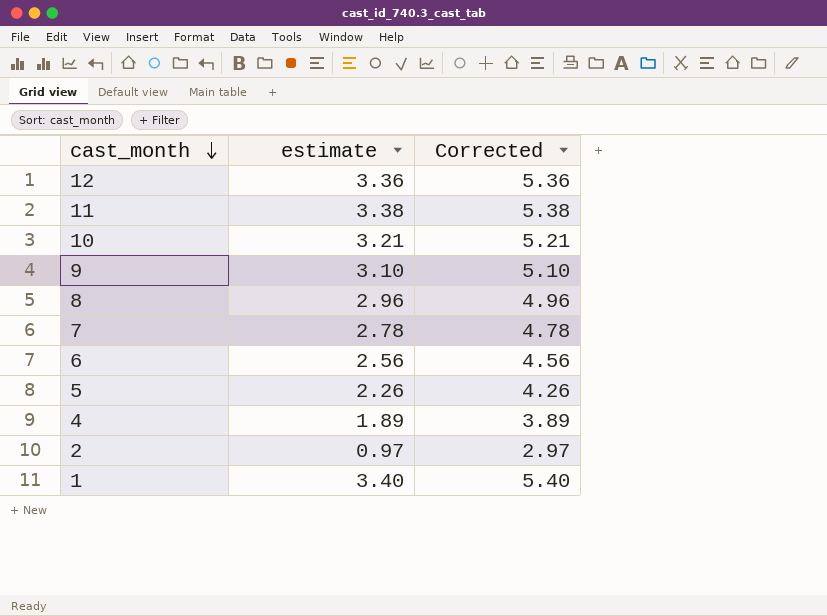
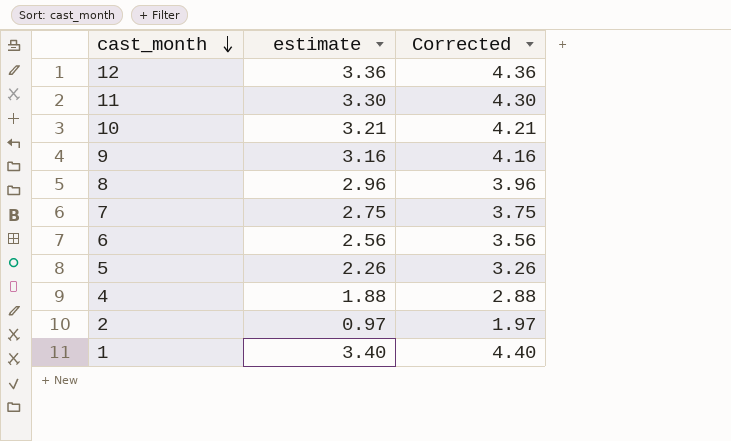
column Corrected | formula: [estimate] + 2 -> [estimate] + 1
11 | estimate: 3.38 -> 3.30
9 | estimate: 3.10 -> 3.16
7 | estimate: 2.78 -> 2.75
4 | estimate: 1.89 -> 1.88

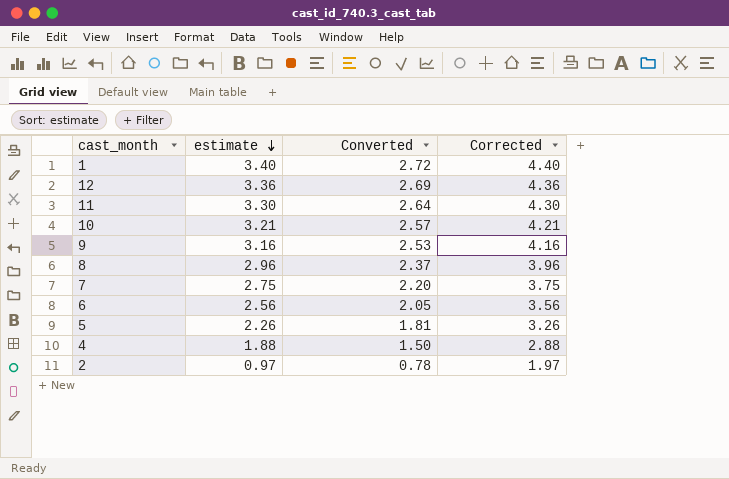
row order: cast_month descending -> estimate descending
column Converted | formula: none -> [estimate] * 0.8

